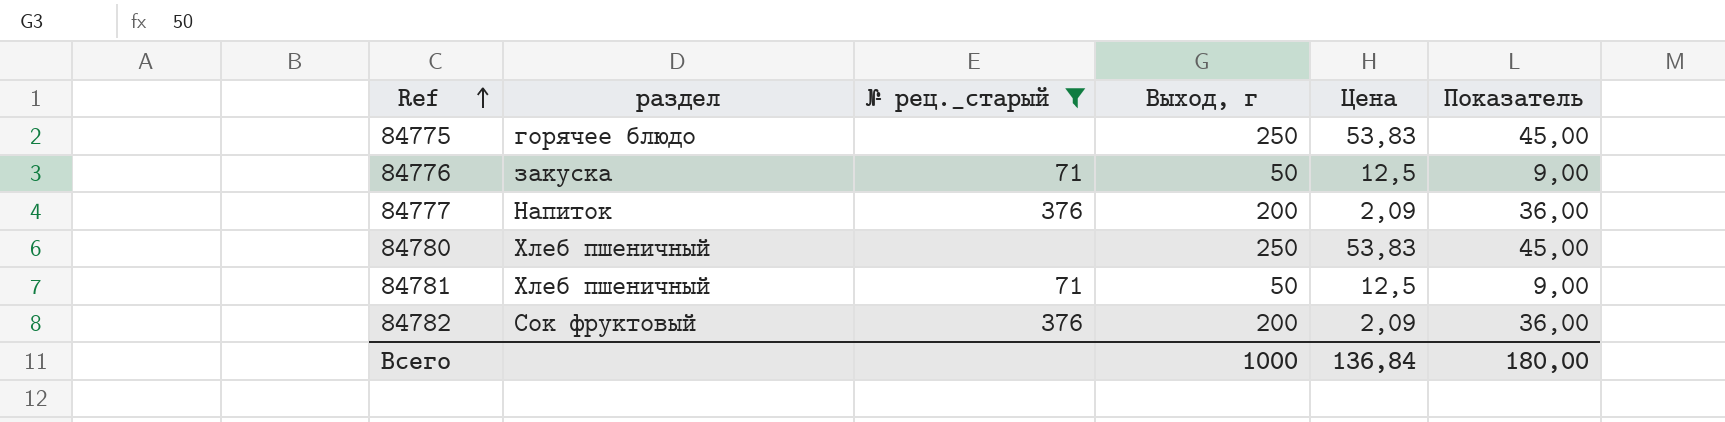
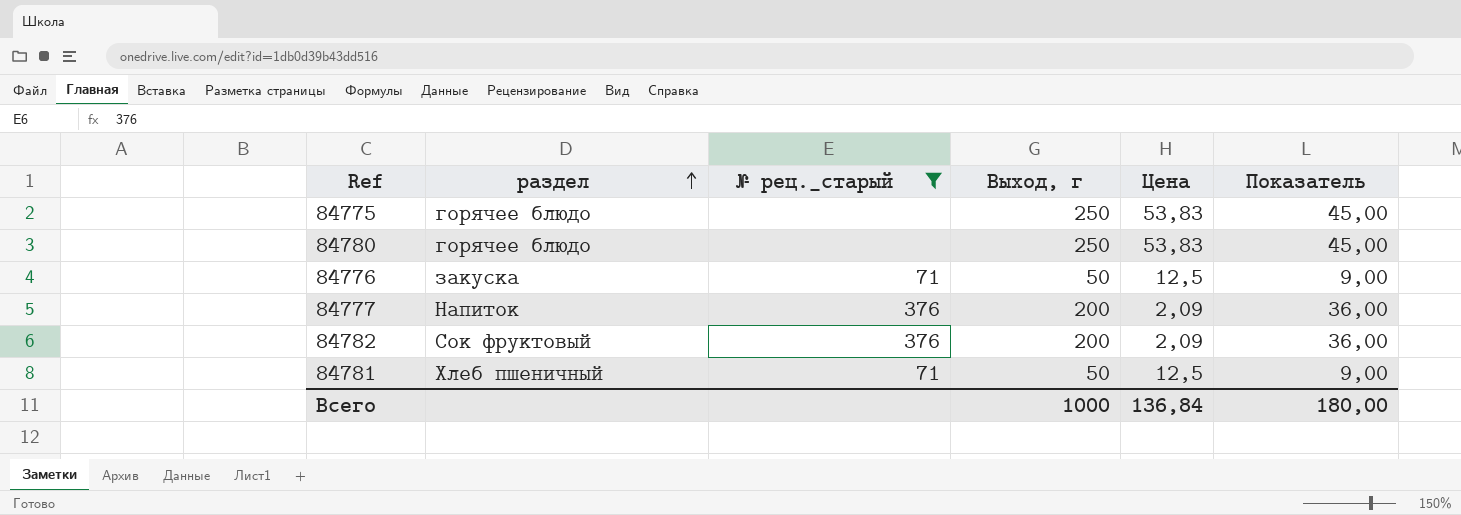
row order: Ref ascending -> раздел ascending
84780 | раздел: Хлеб пшеничный -> горячее блюдо

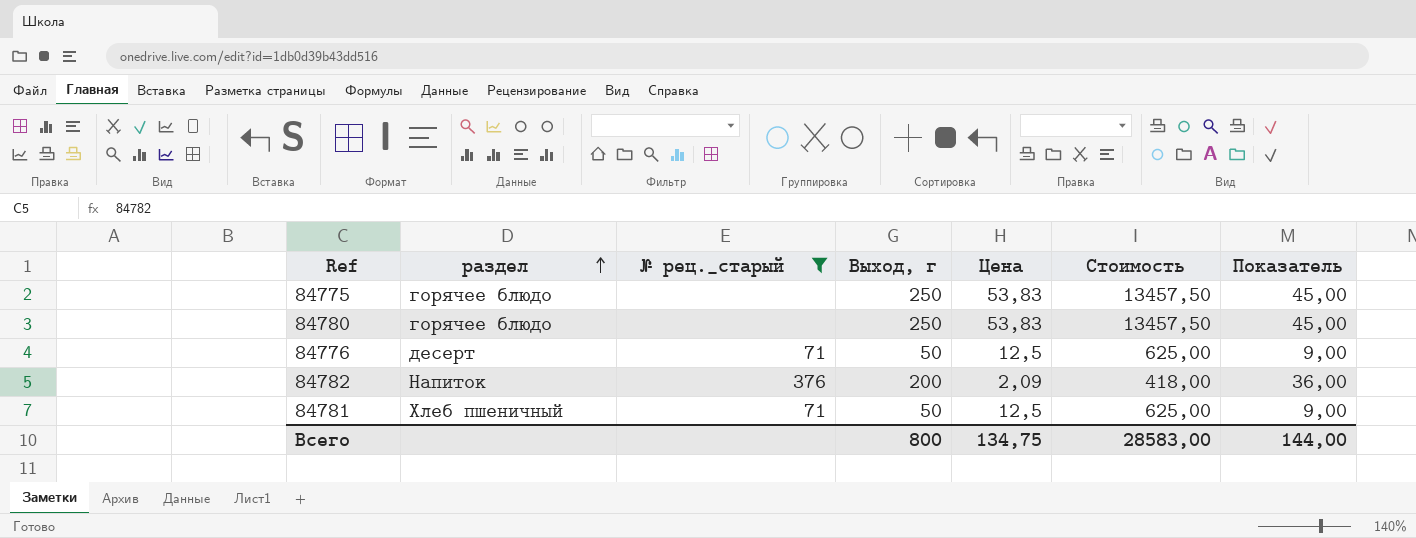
column Стоимость | formula: none -> [Выход, г] * [Цена]
row 84777: Напиток | 376 | 200 | 2,09 | 36,00 -> none
84776 | раздел: закуска -> десерт
84782 | раздел: Сок фруктовый -> Напиток
Всего | Выход, г: 1000 -> 800
Всего | Цена: 136,84 -> 134,75
Всего | Показатель: 180,00 -> 144,00

